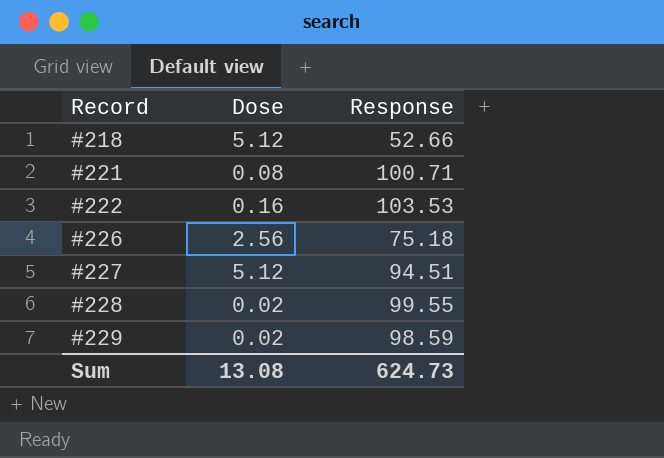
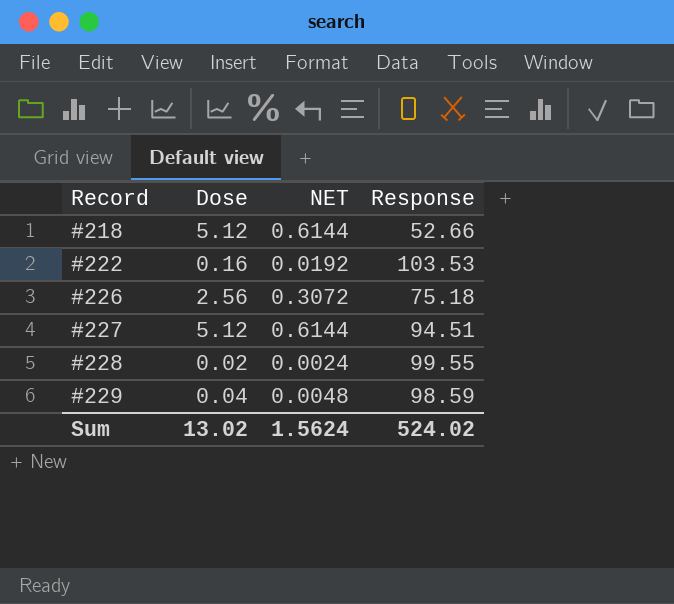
column NET | formula: none -> [Dose] * 0.12
row #221: 0.08 | 100.71 -> none
#229 | Dose: 0.02 -> 0.04
Sum | Dose: 13.08 -> 13.02
Sum | Response: 624.73 -> 524.02

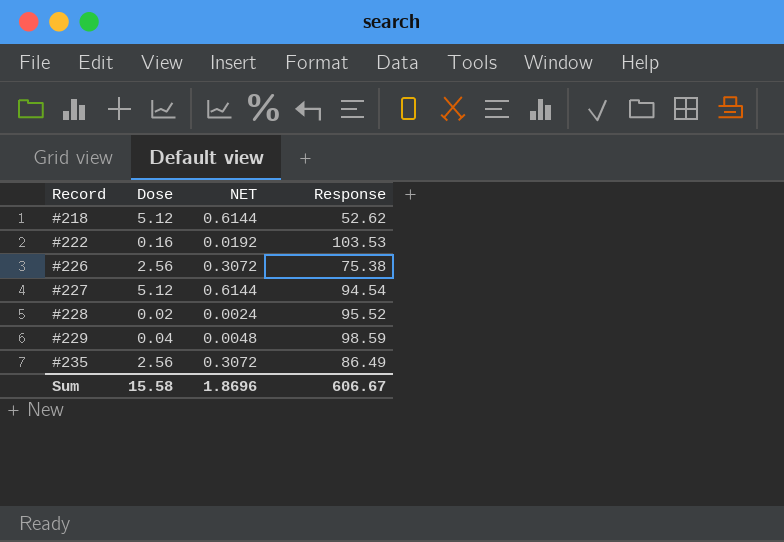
#218 | Response: 52.66 -> 52.62
#226 | Response: 75.18 -> 75.38
#227 | Response: 94.51 -> 94.54
#228 | Response: 99.55 -> 95.52
row #235: none -> 2.56 | 0.3072 | 86.49
Sum | Dose: 13.02 -> 15.58
Sum | NET: 1.5624 -> 1.8696
Sum | Response: 524.02 -> 606.67

